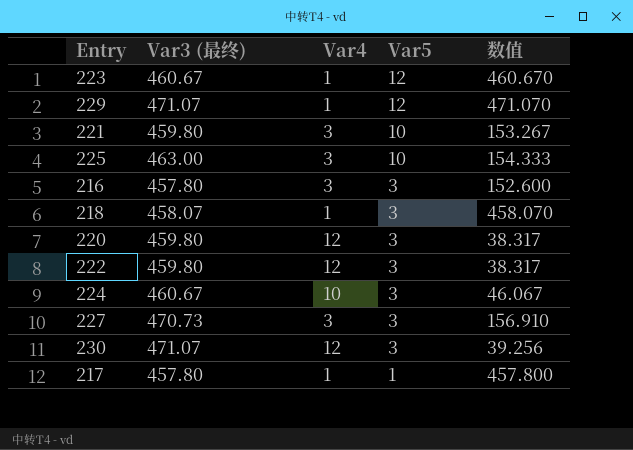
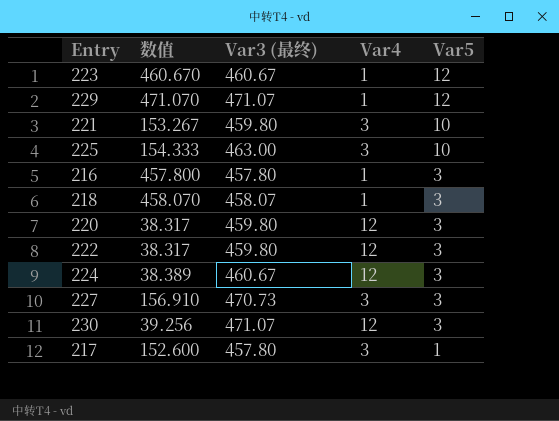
column 数值 | position: 5 -> 2
216 | 数值: 152.600 -> 457.800
216 | Var4: 3 -> 1
224 | 数值: 46.067 -> 38.389
224 | Var4: 10 -> 12
217 | 数值: 457.800 -> 152.600
217 | Var4: 1 -> 3

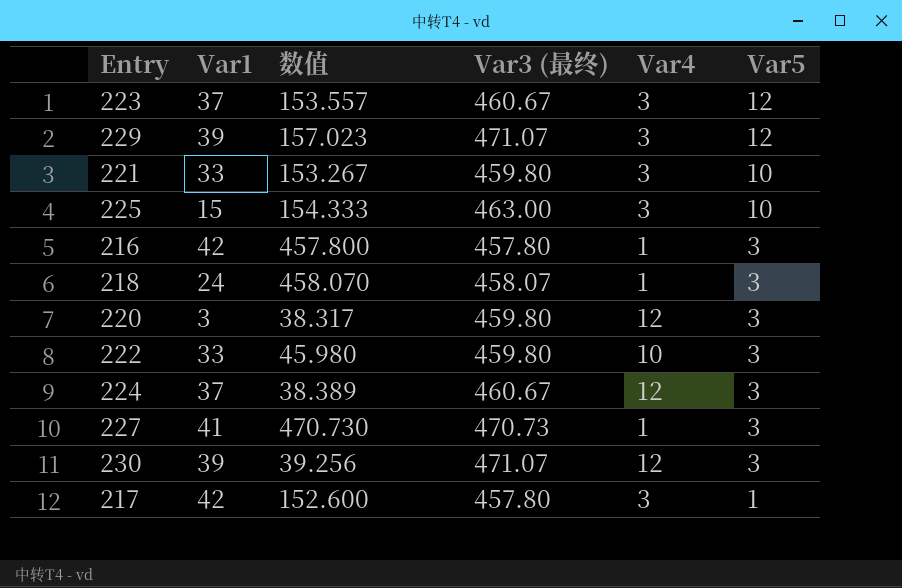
column Var1 | position: none -> 2
223 | 数值: 460.670 -> 153.557
223 | Var4: 1 -> 3
229 | 数值: 471.070 -> 157.023
229 | Var4: 1 -> 3
222 | 数值: 38.317 -> 45.980
222 | Var4: 12 -> 10
227 | 数值: 156.910 -> 470.730
227 | Var4: 3 -> 1

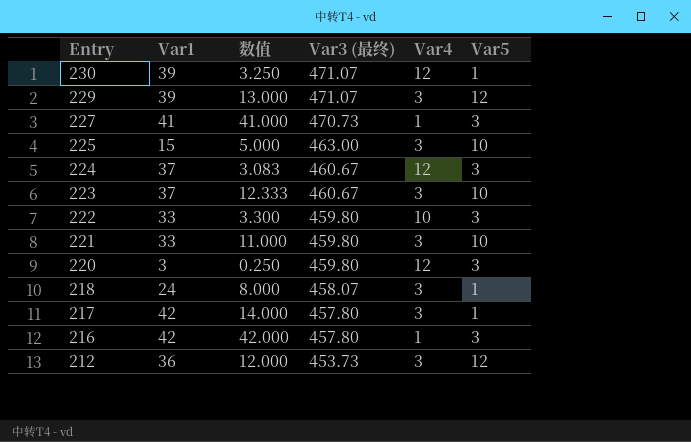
row order: Var5 descending -> Entry descending
column 数值 | formula: [Var3 (最终)] / [Var4] -> [Var1] / [Var4]
230 | Var5: 3 -> 1
223 | Var5: 12 -> 10
218 | Var4: 1 -> 3
218 | Var5: 3 -> 1
row 212: none -> 36 | 12.000 | 453.73 | 3 | 12

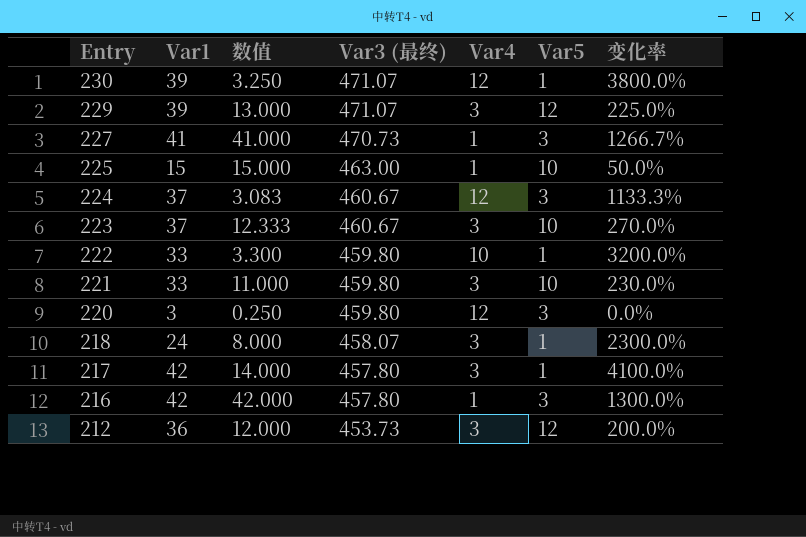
column 变化率 | formula: none -> ([Var1] - [Var5]) / [Var5]
225 | 数值: 5.000 -> 15.000
225 | Var4: 3 -> 1
222 | Var5: 3 -> 1

